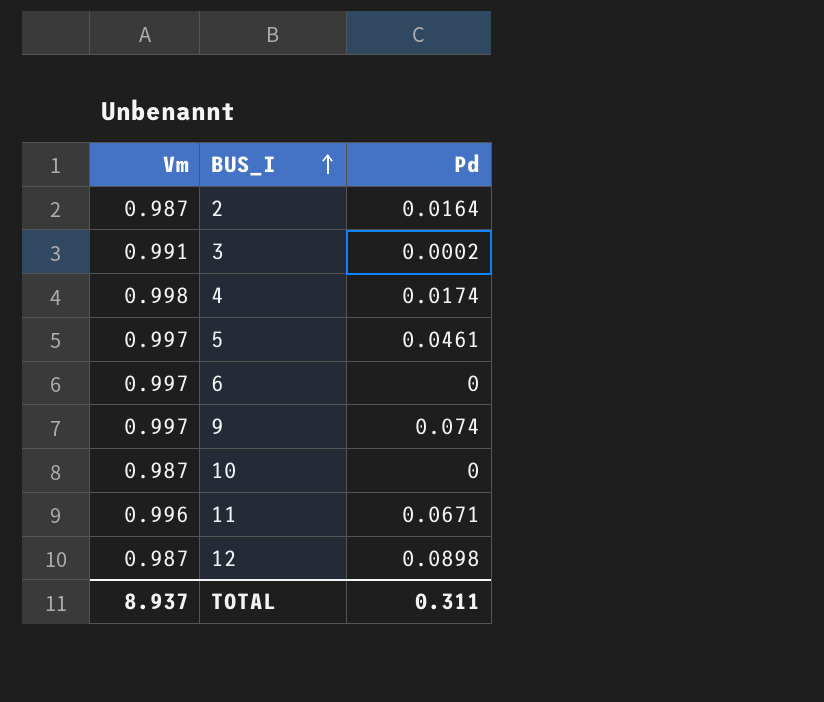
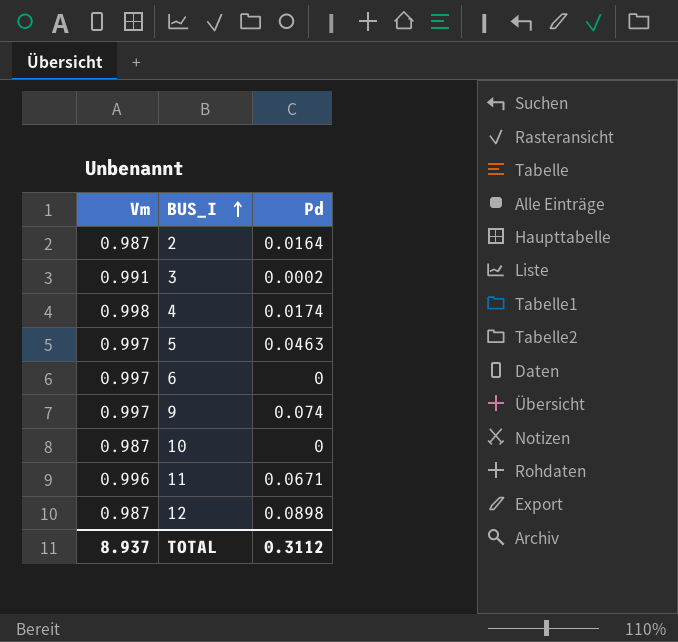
5 | Pd: 0.0461 -> 0.0463
TOTAL | Pd: 0.311 -> 0.3112

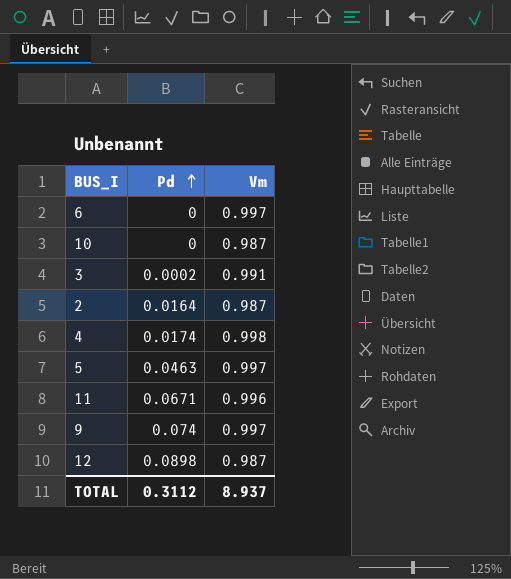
row order: BUS_I ascending -> Pd ascending
column Vm | position: 1 -> 3

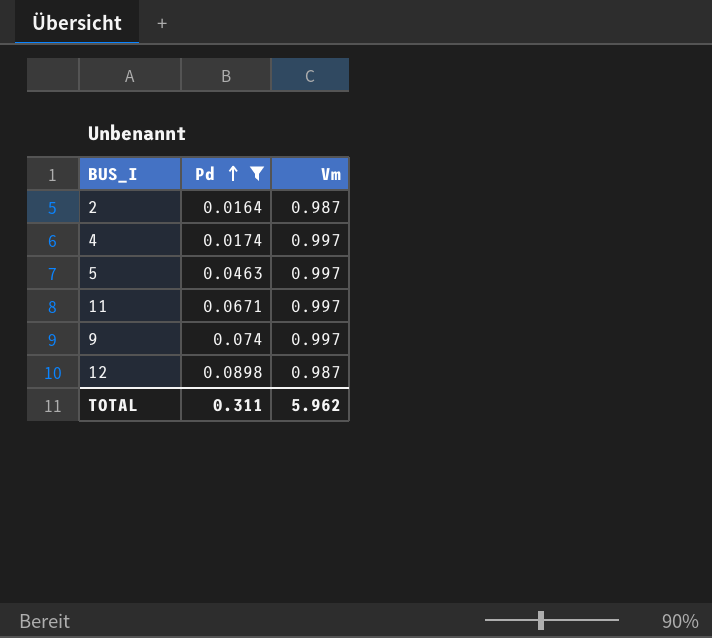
filter: none -> Pd >= 0.0164
4 | Vm: 0.998 -> 0.997
11 | Vm: 0.996 -> 0.997
TOTAL | Pd: 0.3112 -> 0.311
TOTAL | Vm: 8.937 -> 5.962

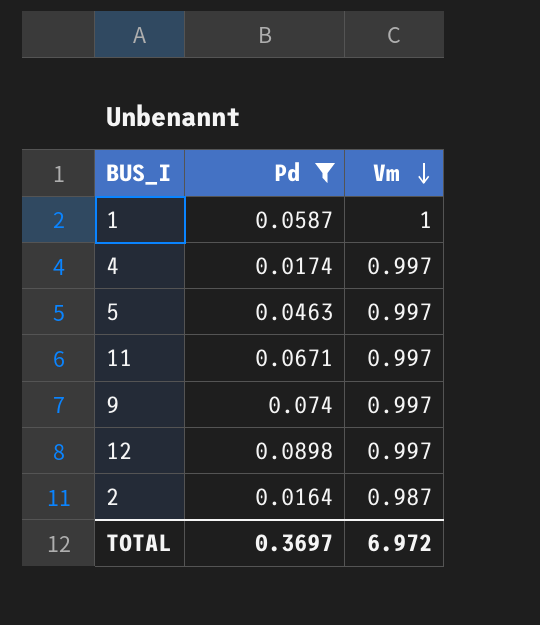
row order: Pd ascending -> Vm descending
row 1: none -> 0.0587 | 1
12 | Vm: 0.987 -> 0.997
TOTAL | Pd: 0.311 -> 0.3697
TOTAL | Vm: 5.962 -> 6.972

